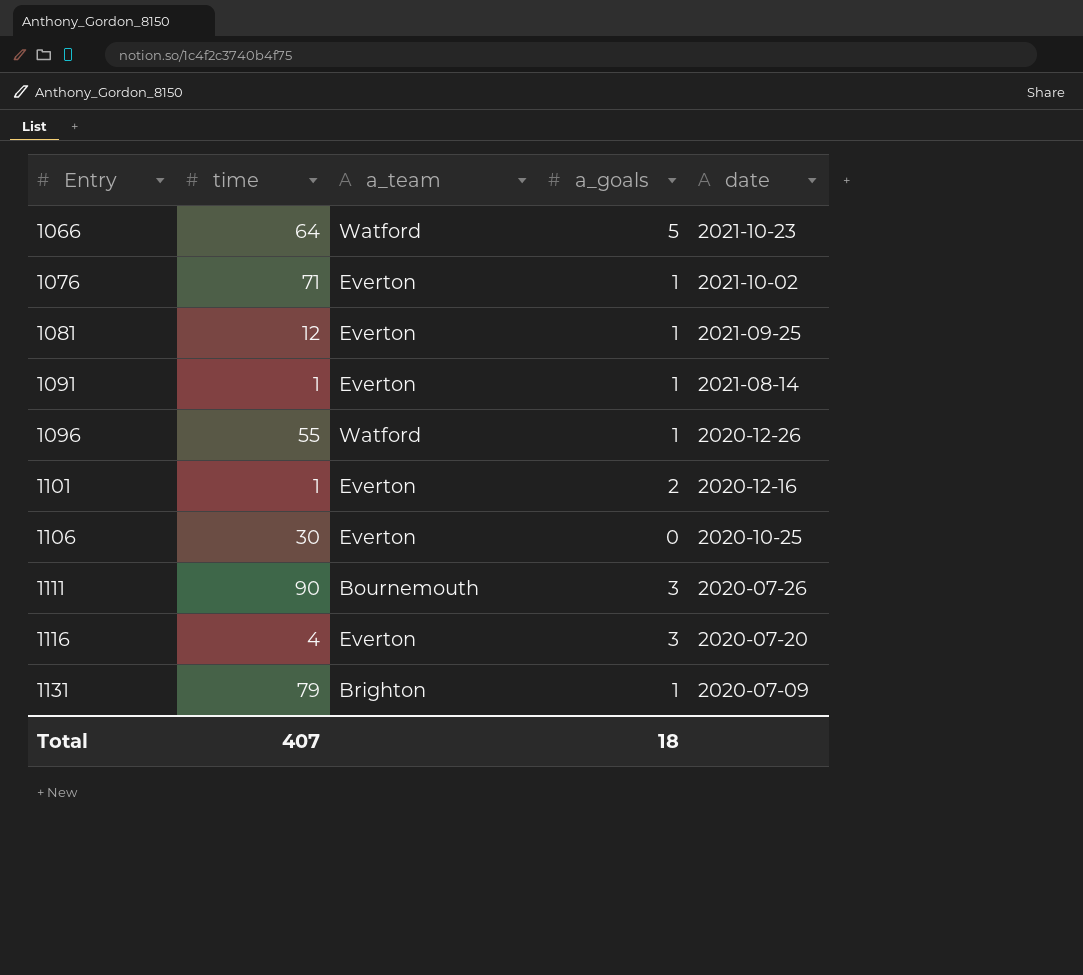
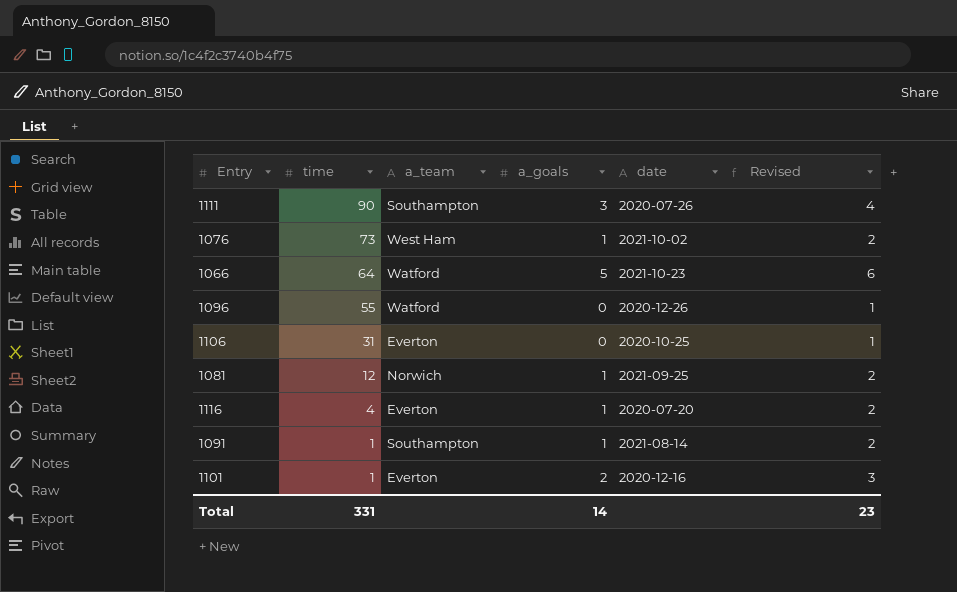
row order: Entry ascending -> time descending
column Revised | formula: none -> [a_goals] + 1
row 1131: 79 | Brighton | 1 | 2020-07-09 -> none
1111 | a_team: Bournemouth -> Southampton
1076 | time: 71 -> 73
1076 | a_team: Everton -> West Ham
1096 | a_goals: 1 -> 0
1106 | time: 30 -> 31
1081 | a_team: Everton -> Norwich
1116 | a_goals: 3 -> 1
1091 | a_team: Everton -> Southampton
Total | time: 407 -> 331
Total | a_goals: 18 -> 14

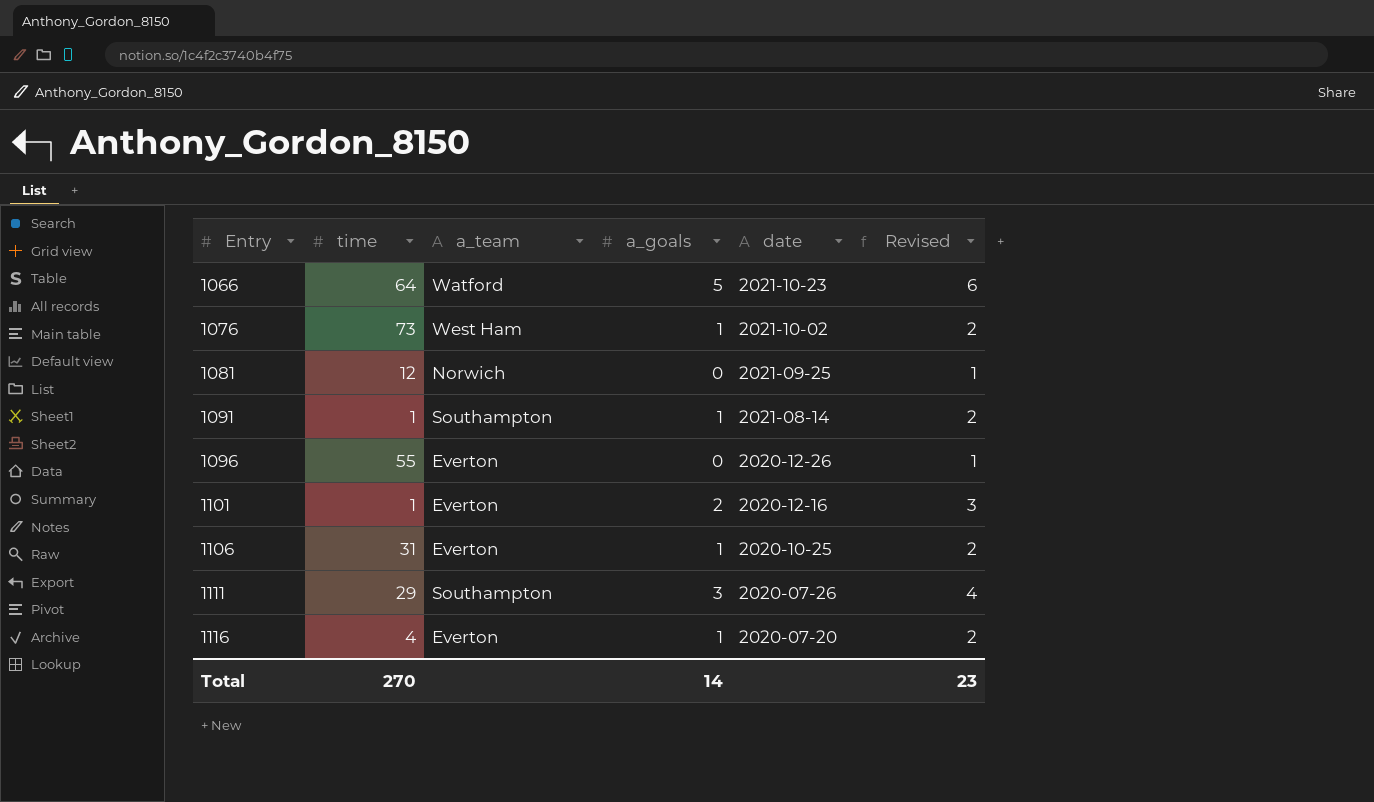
row order: time descending -> Entry ascending
1081 | a_goals: 1 -> 0
1081 | Revised: 2 -> 1
1096 | a_team: Watford -> Everton
1106 | a_goals: 0 -> 1
1106 | Revised: 1 -> 2
1111 | time: 90 -> 29
Total | time: 331 -> 270

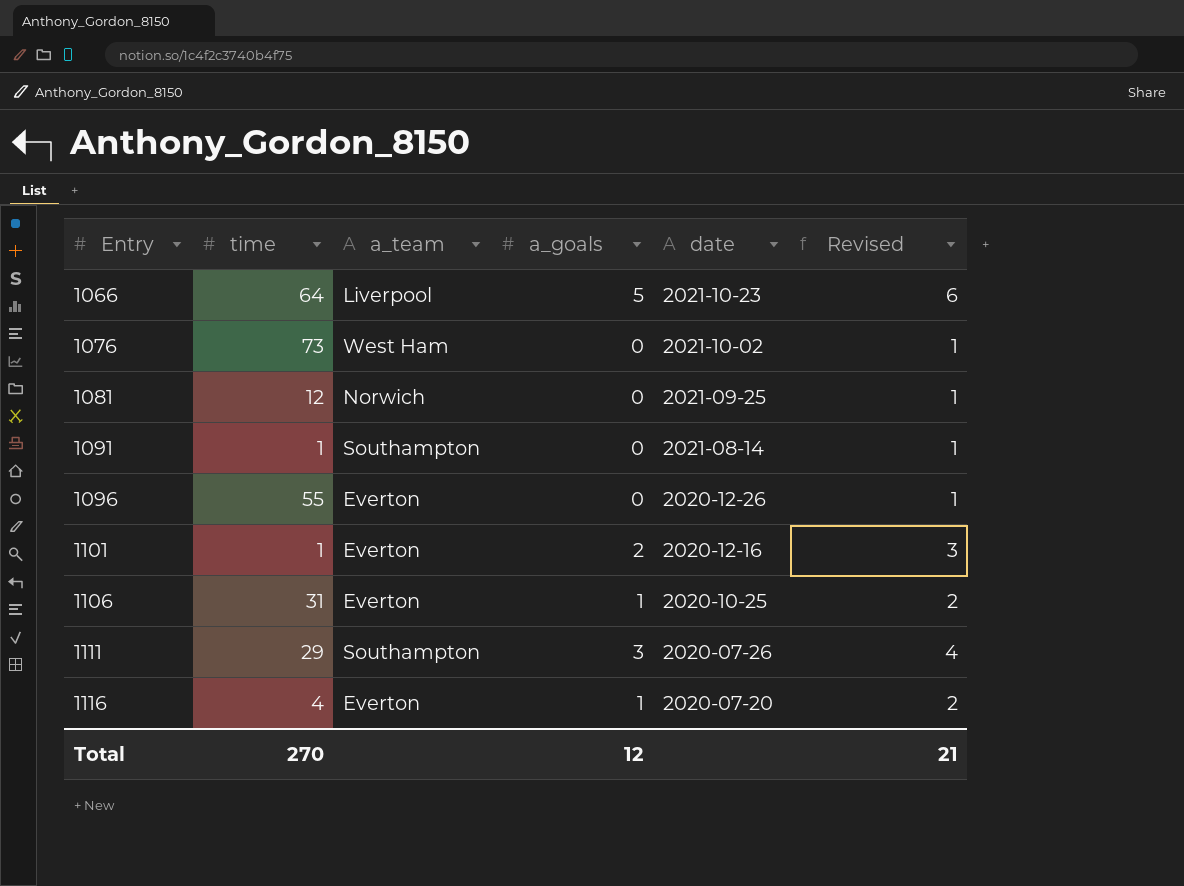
1066 | a_team: Watford -> Liverpool
1076 | a_goals: 1 -> 0
1076 | Revised: 2 -> 1
1091 | a_goals: 1 -> 0
1091 | Revised: 2 -> 1
Total | a_goals: 14 -> 12
Total | Revised: 23 -> 21

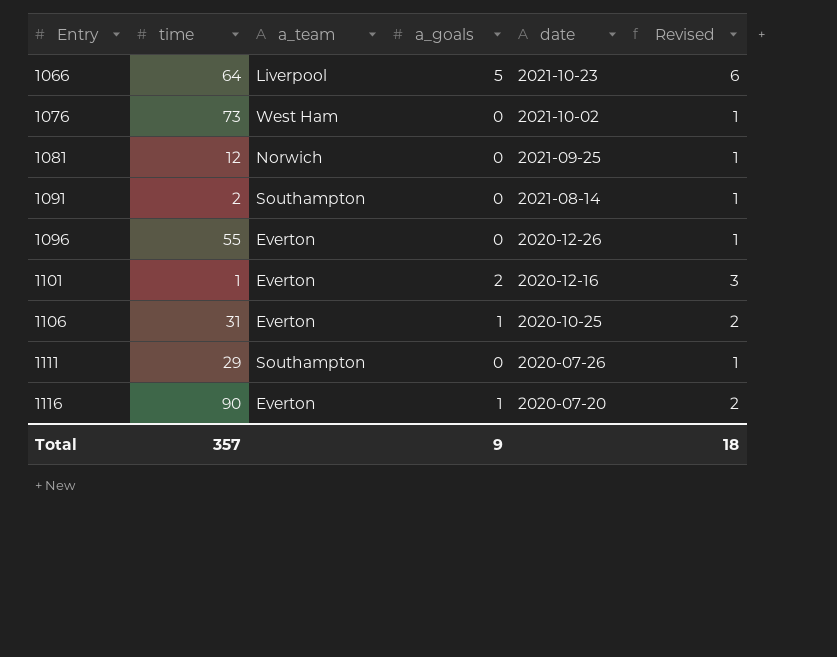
1091 | time: 1 -> 2
1111 | a_goals: 3 -> 0
1111 | Revised: 4 -> 1
1116 | time: 4 -> 90
Total | time: 270 -> 357
Total | a_goals: 12 -> 9
Total | Revised: 21 -> 18

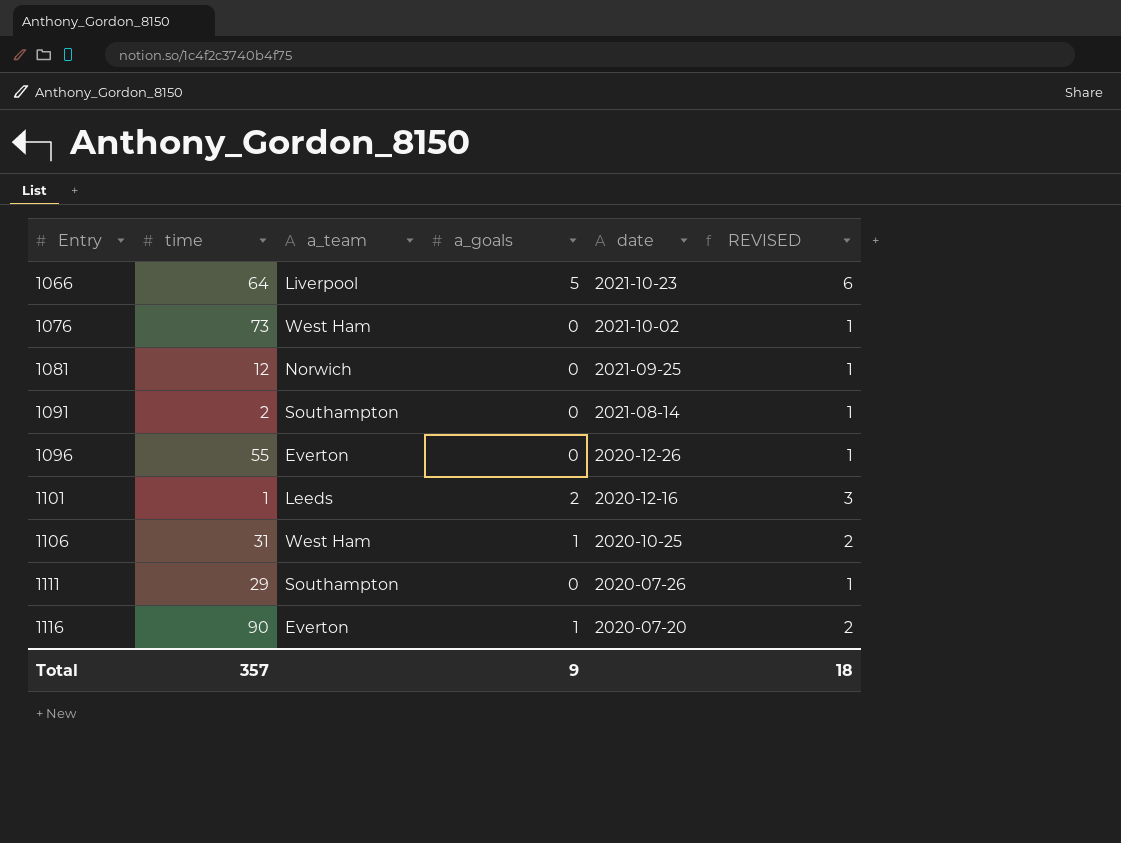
column name: Revised -> REVISED
1101 | a_team: Everton -> Leeds
1106 | a_team: Everton -> West Ham

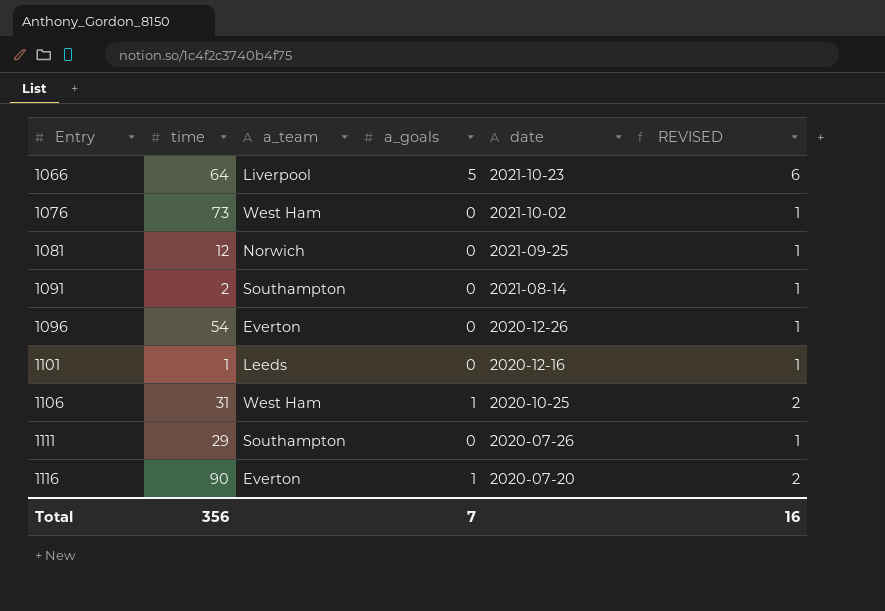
1096 | time: 55 -> 54
1101 | a_goals: 2 -> 0
1101 | REVISED: 3 -> 1
Total | time: 357 -> 356
Total | a_goals: 9 -> 7
Total | REVISED: 18 -> 16

